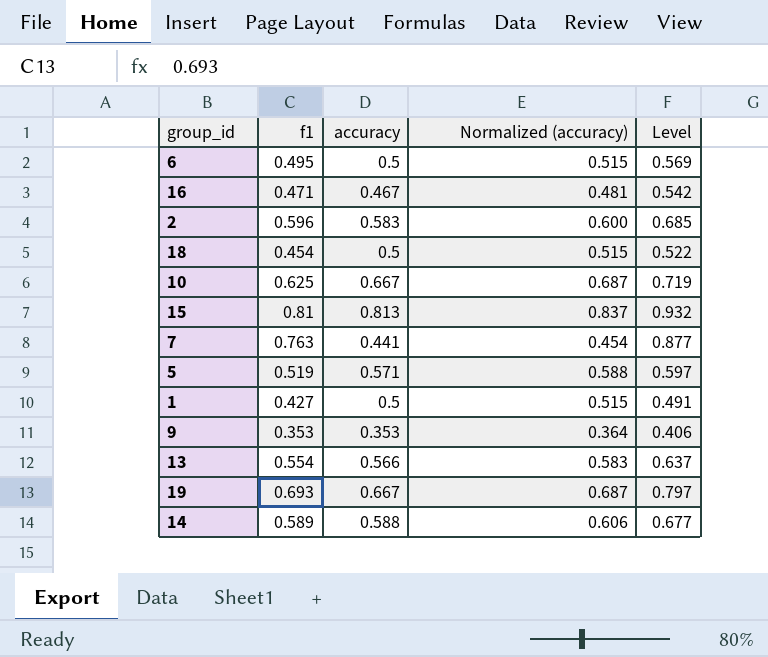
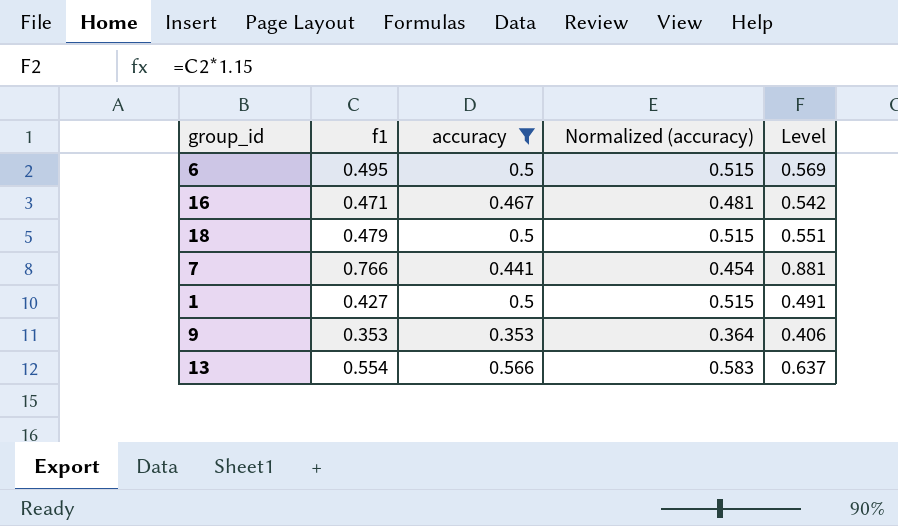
filter: none -> accuracy <= 0.566
18 | f1: 0.454 -> 0.479
18 | Level: 0.522 -> 0.551
7 | f1: 0.763 -> 0.766
7 | Level: 0.877 -> 0.881

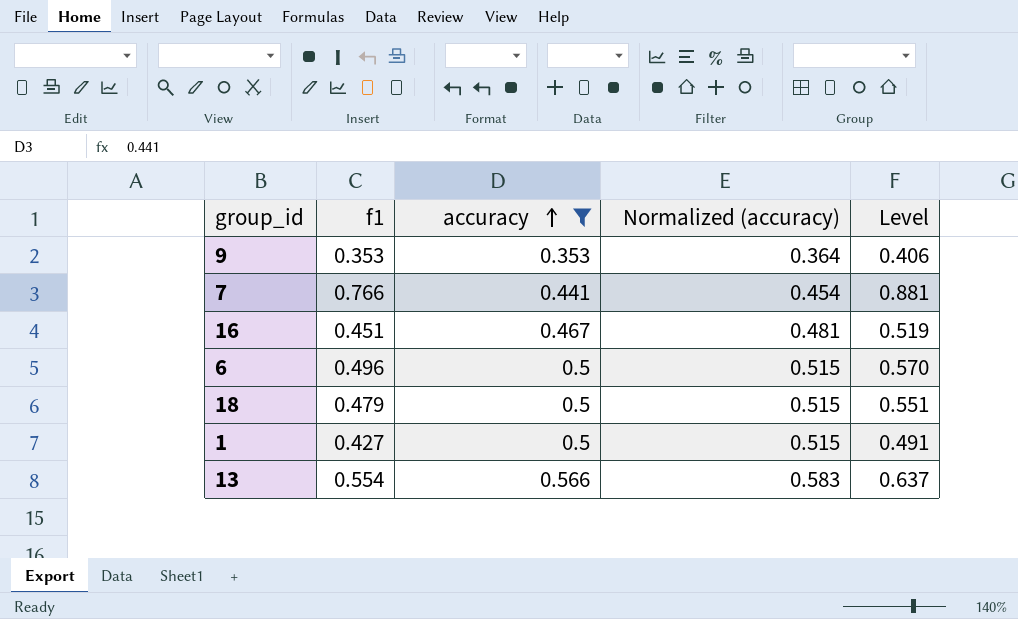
row order: none -> accuracy ascending
16 | f1: 0.471 -> 0.451
16 | Level: 0.542 -> 0.519
6 | f1: 0.495 -> 0.496
6 | Level: 0.569 -> 0.570

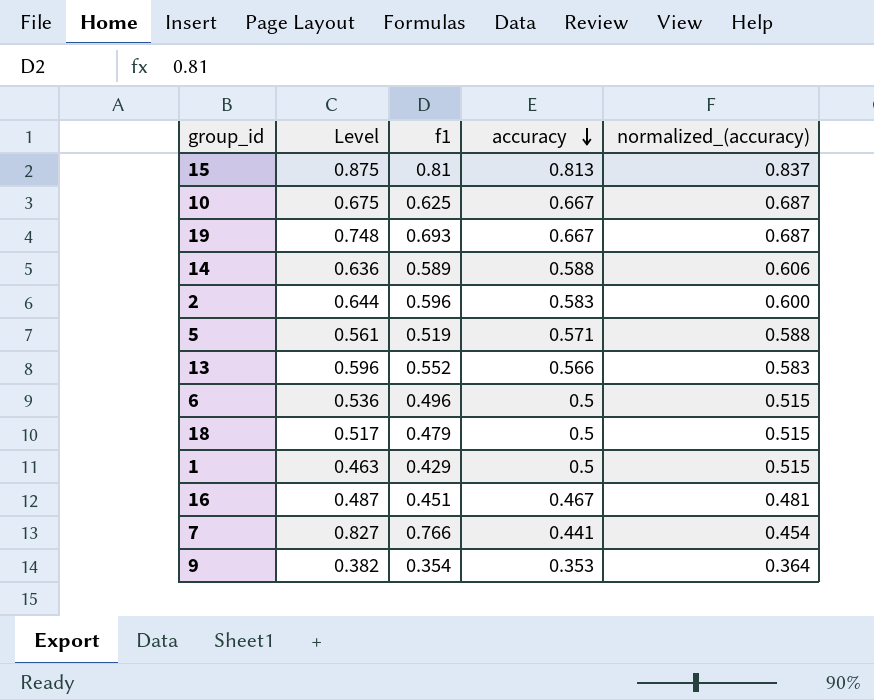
filter: accuracy <= 0.566 -> none
row order: accuracy ascending -> accuracy descending
column Level | formula: [f1] * 1.15 -> [f1] * 1.08
column Level | position: 5 -> 2
column name: Normalized (accuracy) -> normalized_(accuracy)
13 | f1: 0.554 -> 0.552
1 | f1: 0.427 -> 0.429
9 | f1: 0.353 -> 0.354

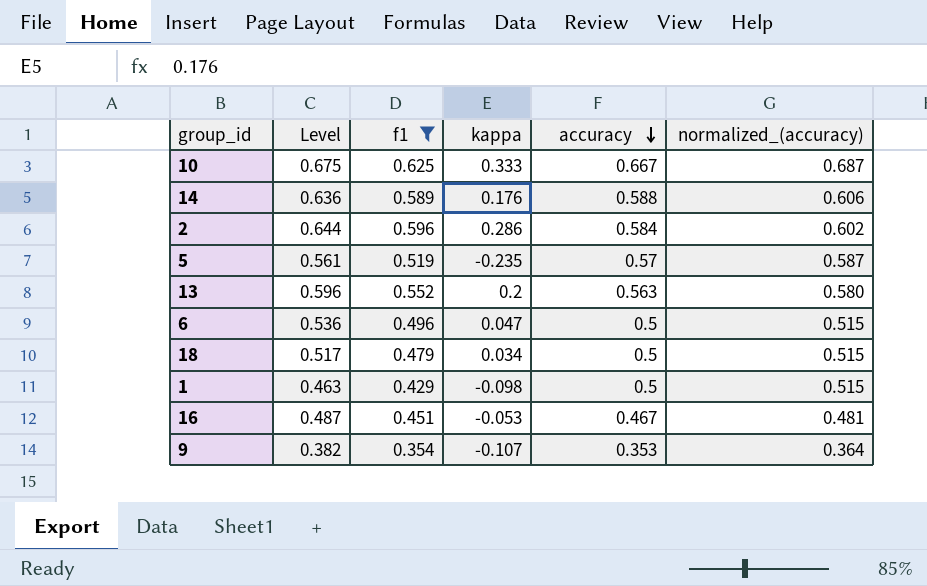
filter: none -> f1 <= 0.625
column kappa | position: none -> 4
2 | accuracy: 0.583 -> 0.584
2 | normalized_(accuracy): 0.600 -> 0.602
5 | accuracy: 0.571 -> 0.57
5 | normalized_(accuracy): 0.588 -> 0.587
13 | accuracy: 0.566 -> 0.563
13 | normalized_(accuracy): 0.583 -> 0.580

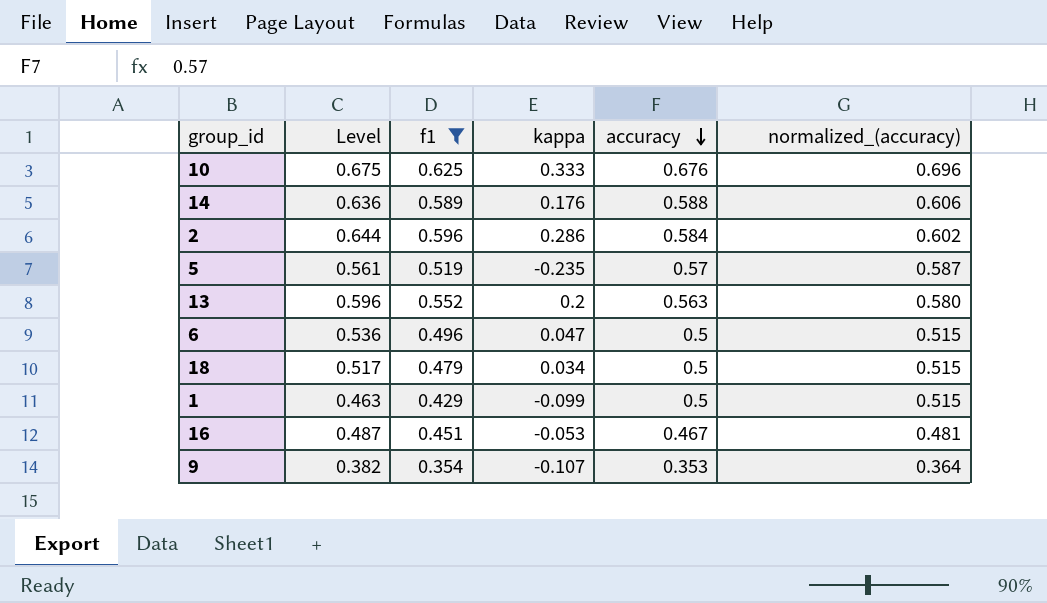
10 | accuracy: 0.667 -> 0.676
10 | normalized_(accuracy): 0.687 -> 0.696
1 | kappa: -0.098 -> -0.099

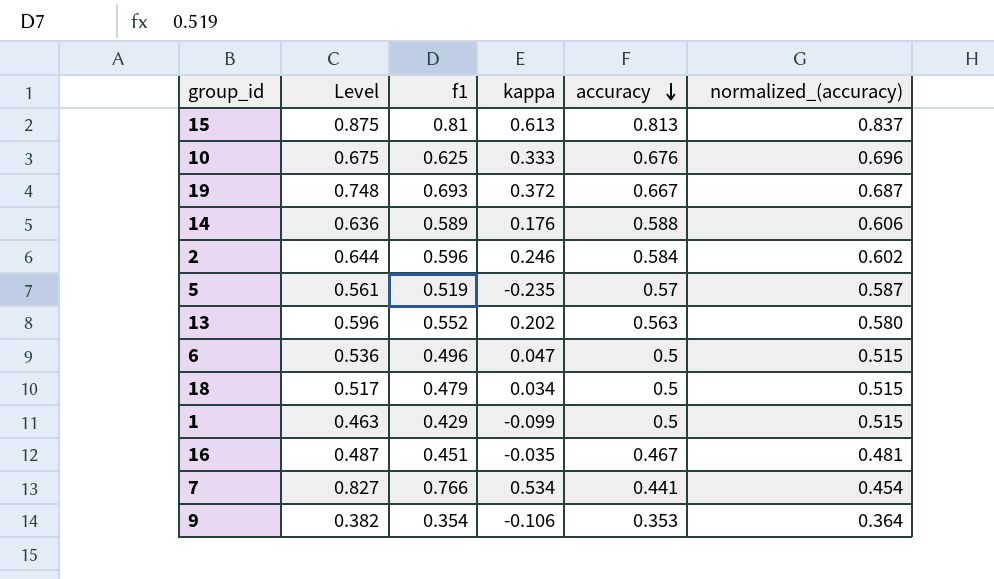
filter: f1 <= 0.625 -> none
2 | kappa: 0.286 -> 0.246
13 | kappa: 0.2 -> 0.202
16 | kappa: -0.053 -> -0.035
9 | kappa: -0.107 -> -0.106

